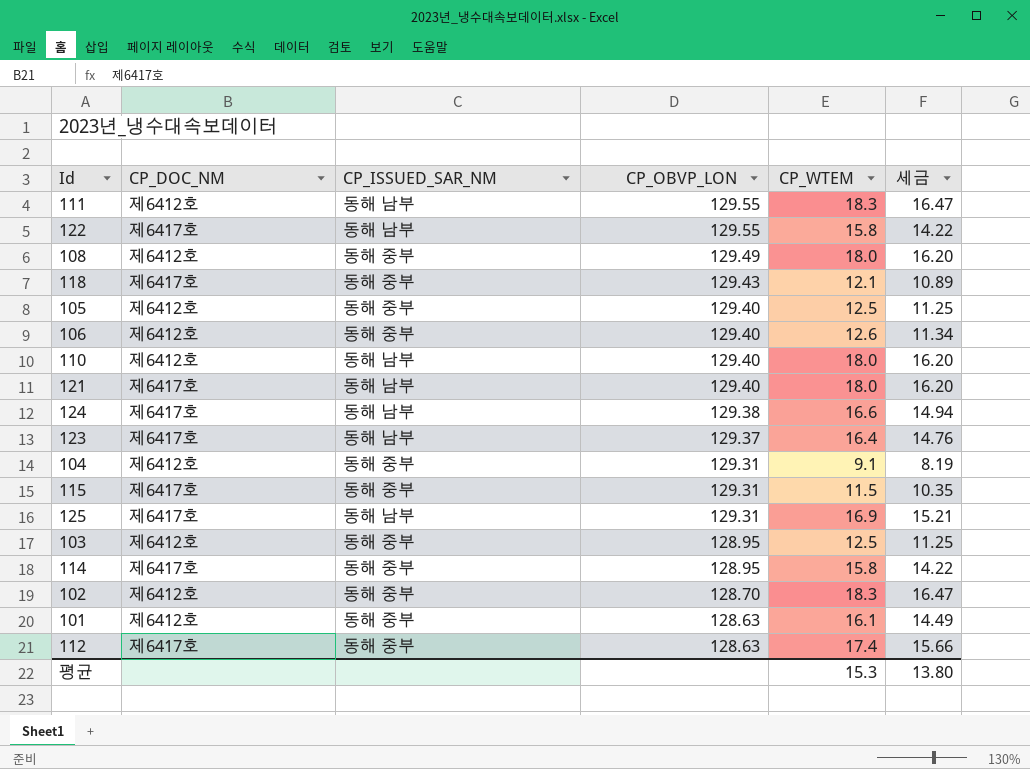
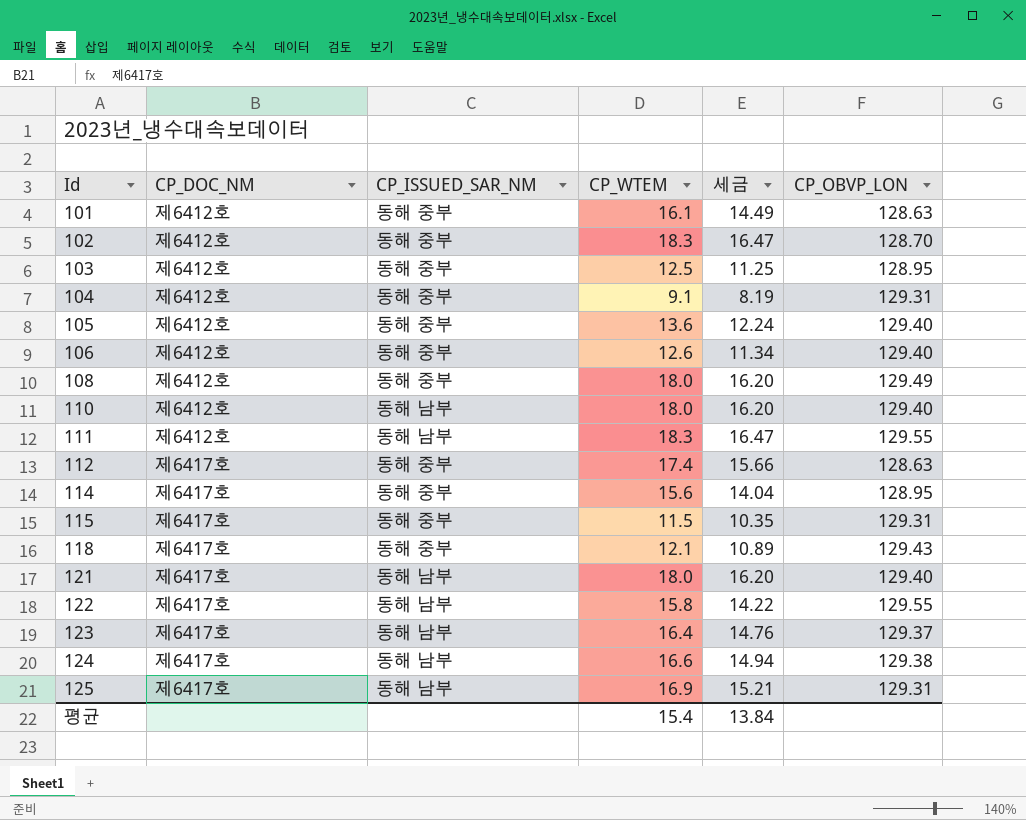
row order: CP_OBVP_LON descending -> Id ascending
column CP_OBVP_LON | position: 4 -> 6
105 | CP_WTEM: 12.5 -> 13.6
105 | 세금: 11.25 -> 12.24
114 | CP_WTEM: 15.8 -> 15.6
114 | 세금: 14.22 -> 14.04
평균 | CP_WTEM: 15.3 -> 15.4
평균 | 세금: 13.80 -> 13.84

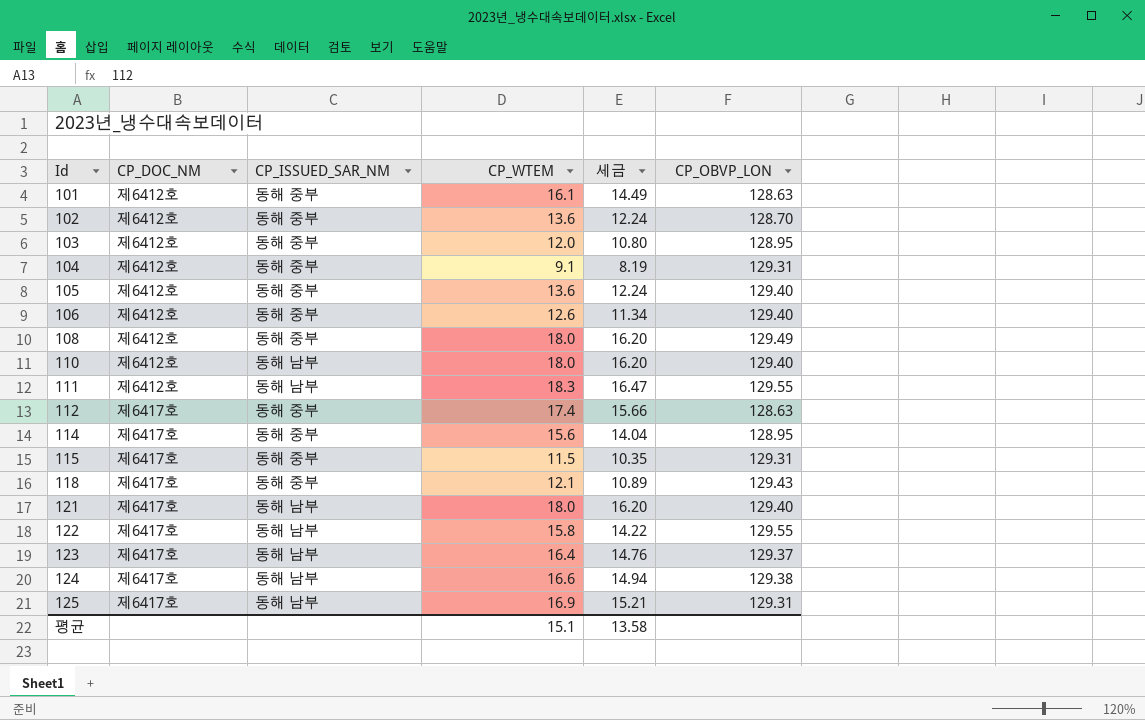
102 | CP_WTEM: 18.3 -> 13.6
102 | 세금: 16.47 -> 12.24
103 | CP_WTEM: 12.5 -> 12.0
103 | 세금: 11.25 -> 10.80
평균 | CP_WTEM: 15.4 -> 15.1
평균 | 세금: 13.84 -> 13.58

